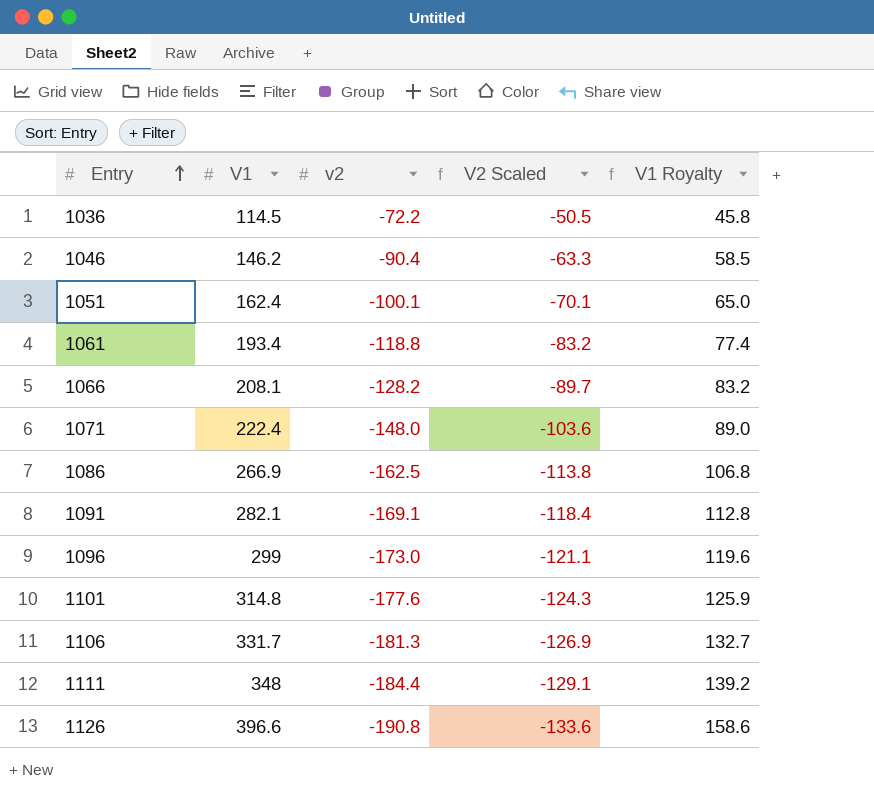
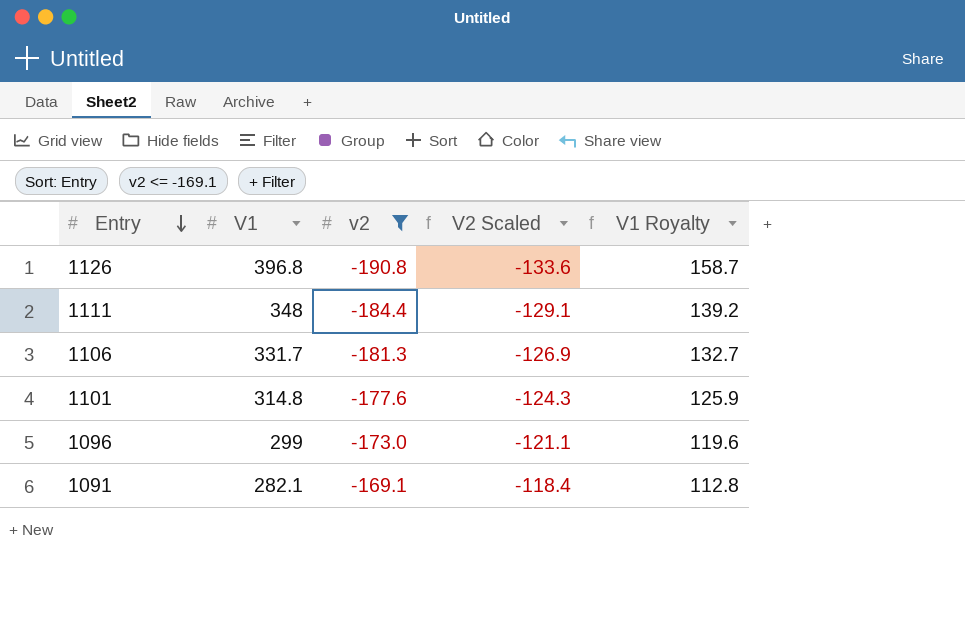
filter: none -> v2 <= -169.1
row order: Entry ascending -> Entry descending
1126 | V1: 396.6 -> 396.8
1126 | V1 Royalty: 158.6 -> 158.7

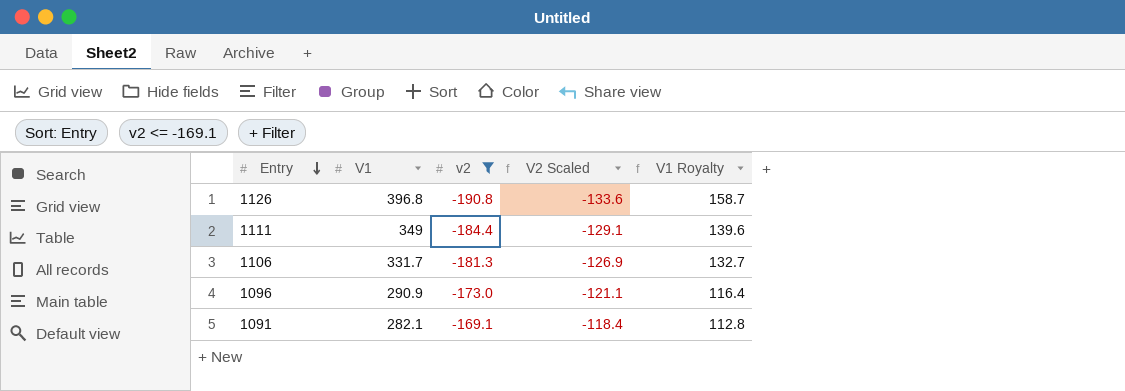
row 1101: 314.8 | -177.6 | -124.3 | 125.9 -> none
1111 | V1: 348 -> 349
1111 | V1 Royalty: 139.2 -> 139.6
1096 | V1: 299 -> 290.9
1096 | V1 Royalty: 119.6 -> 116.4

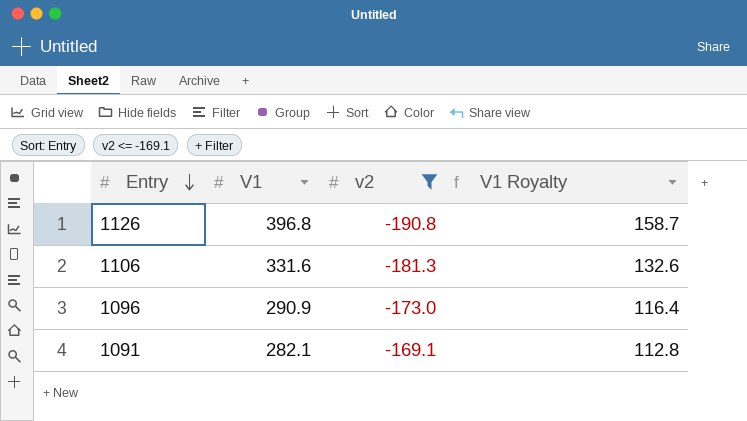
column V2 Scaled | formula: [v2] * 0.7 -> none
row 1111: 349 | -184.4 | -129.1 | 139.6 -> none
1106 | V1: 331.7 -> 331.6
1106 | V1 Royalty: 132.7 -> 132.6

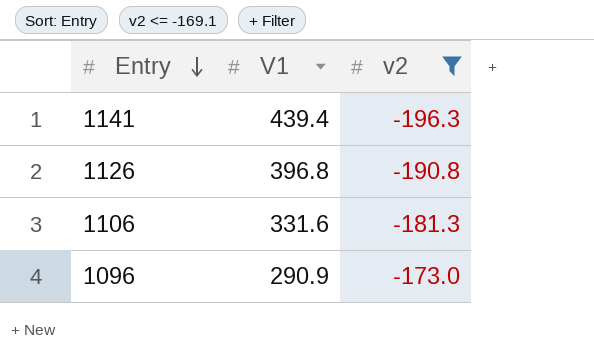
column V1 Royalty | formula: [V1] * 0.4 -> none
row 1091: 282.1 | -169.1 | 112.8 -> none
row 1141: none -> 439.4 | -196.3

